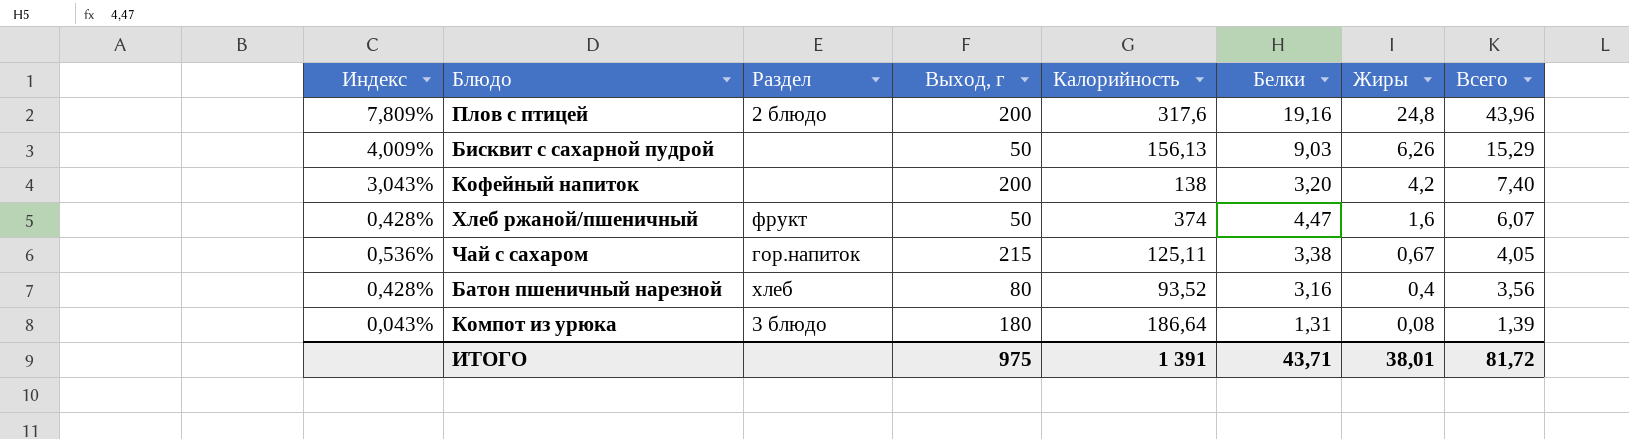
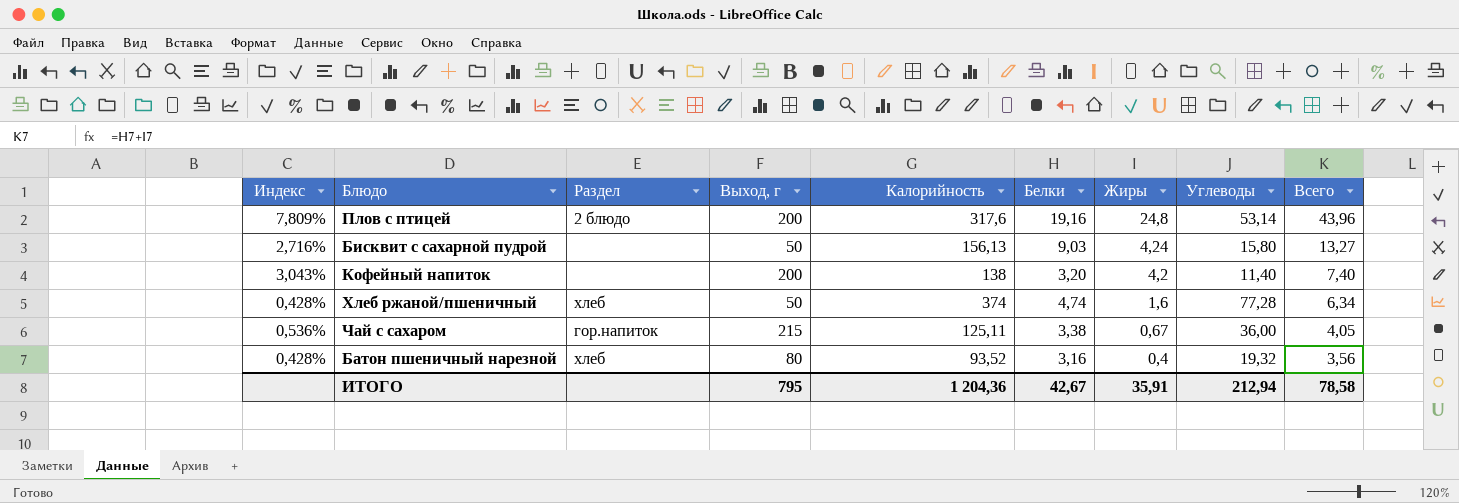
column Углеводы | position: none -> 8
row Компот из урюка: 0,043% | 3 блюдо | 180 | 186,64 | 1,31 | 0,08 | 1,39 -> none
Бисквит с сахарной пудрой | Индекс: 4,009% -> 2,716%
Бисквит с сахарной пудрой | Жиры: 6,26 -> 4,24
Бисквит с сахарной пудрой | Всего: 15,29 -> 13,27
Хлеб ржаной/пшеничный | Раздел: фрукт -> хлеб
Хлеб ржаной/пшеничный | Белки: 4,47 -> 4,74
Хлеб ржаной/пшеничный | Всего: 6,07 -> 6,34
ИТОГО | Выход, г: 975 -> 795
ИТОГО | Калорийность: 1 391 -> 1 204,36
ИТОГО | Белки: 43,71 -> 42,67
ИТОГО | Жиры: 38,01 -> 35,91
ИТОГО | Всего: 81,72 -> 78,58

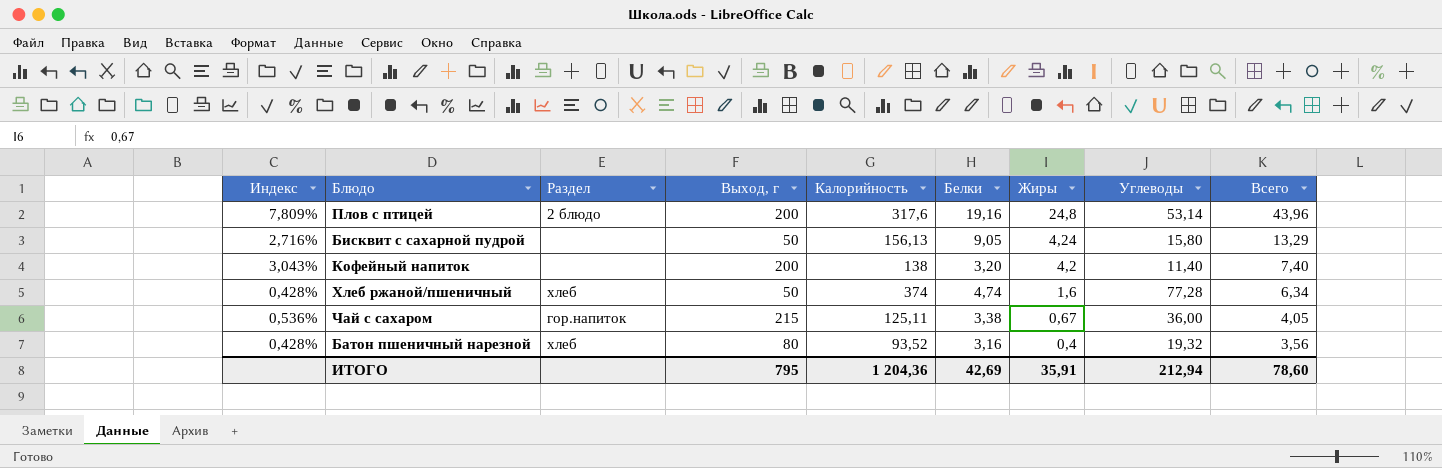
Бисквит с сахарной пудрой | Белки: 9,03 -> 9,05
Бисквит с сахарной пудрой | Всего: 13,27 -> 13,29
ИТОГО | Белки: 42,67 -> 42,69
ИТОГО | Всего: 78,58 -> 78,60

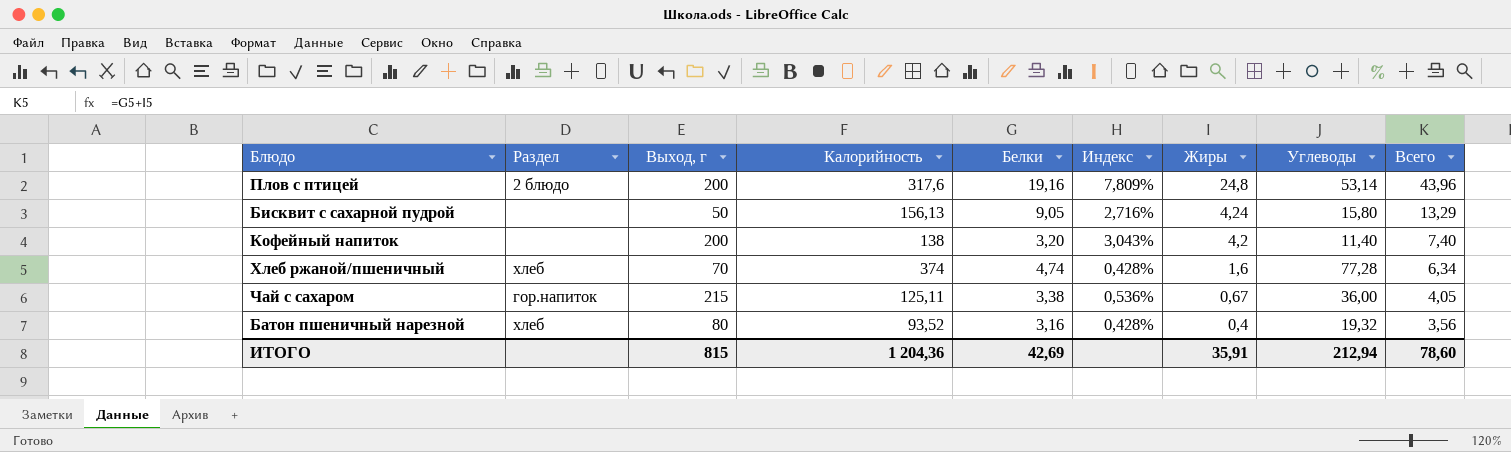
column Индекс | position: 1 -> 6
Хлеб ржаной/пшеничный | Выход, г: 50 -> 70
ИТОГО | Выход, г: 795 -> 815

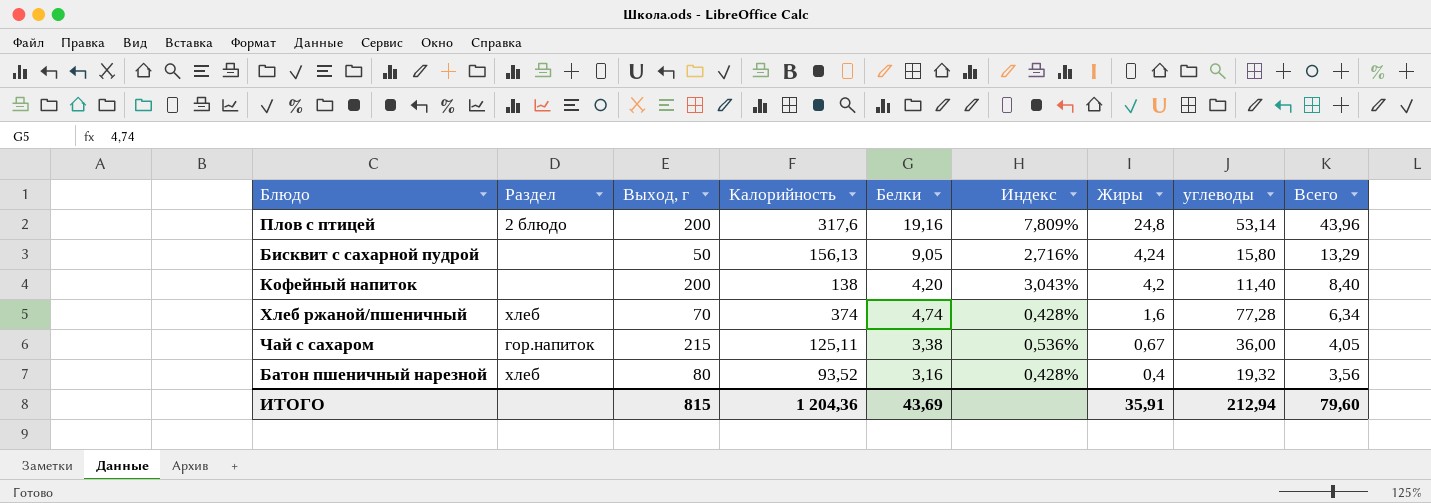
column name: Углеводы -> углеводы
Кофейный напиток | Белки: 3,20 -> 4,20
Кофейный напиток | Всего: 7,40 -> 8,40
ИТОГО | Белки: 42,69 -> 43,69
ИТОГО | Всего: 78,60 -> 79,60

